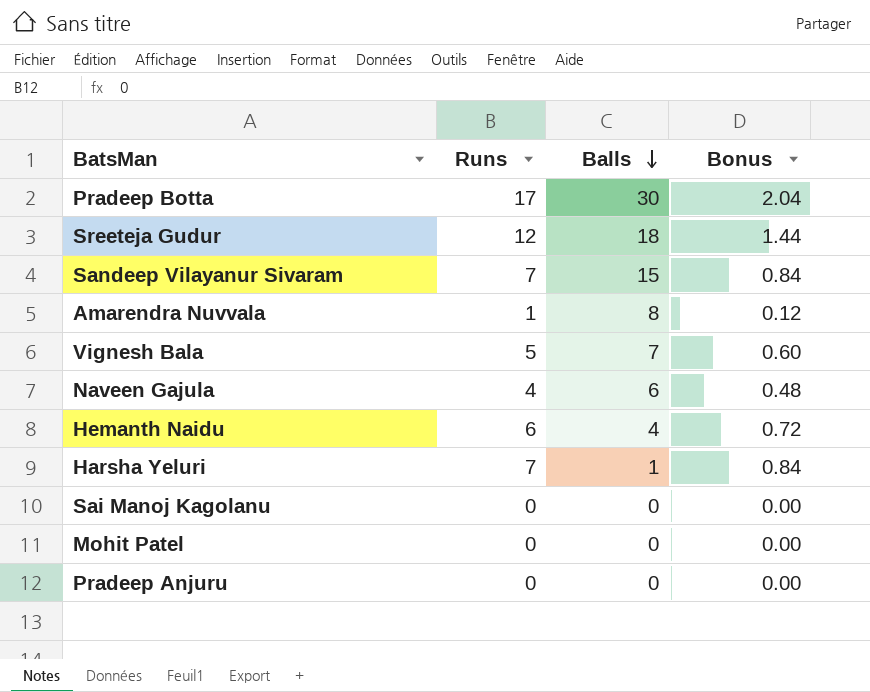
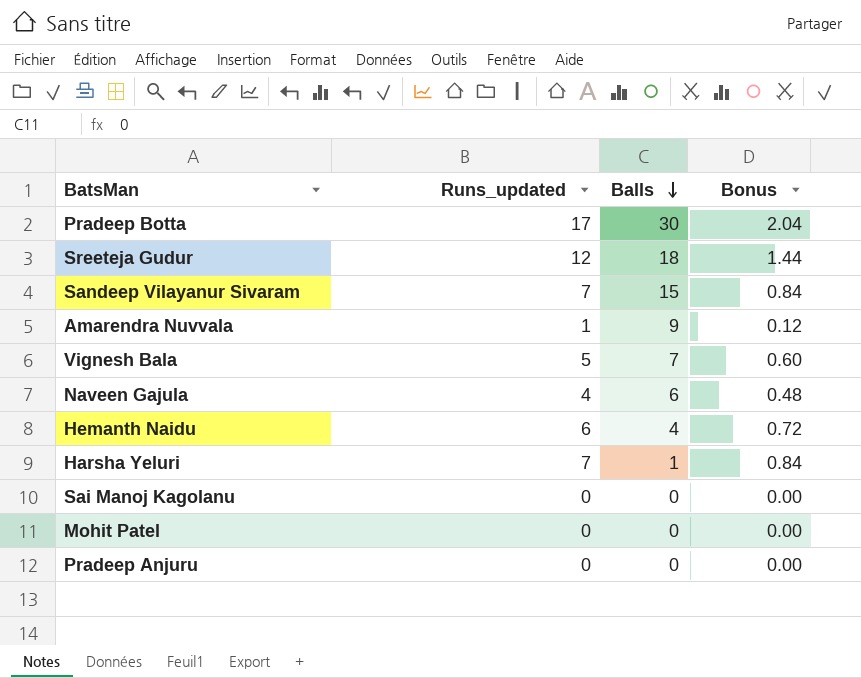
column name: Runs -> Runs_updated
Amarendra Nuvvala | Balls: 8 -> 9

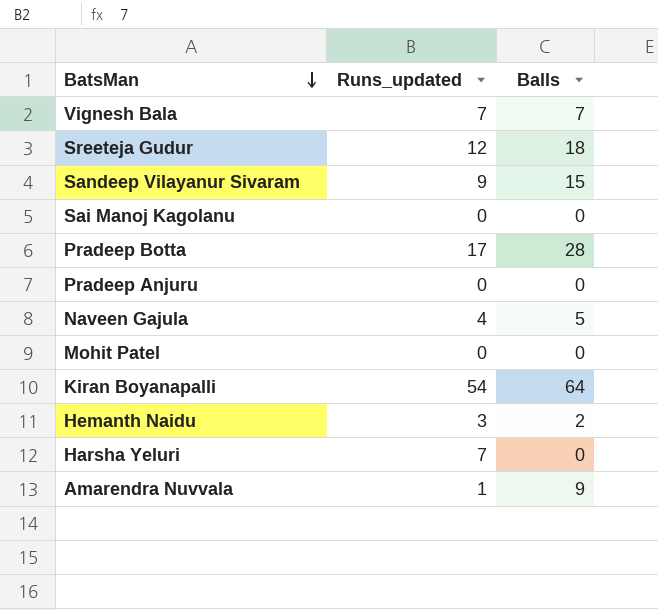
row order: Balls descending -> BatsMan descending
column Bonus | formula: [Runs_updated] * 0.12 -> none
Vignesh Bala | Runs_updated: 5 -> 7
Sandeep Vilayanur Sivaram | Runs_updated: 7 -> 9
Pradeep Botta | Balls: 30 -> 28
Naveen Gajula | Balls: 6 -> 5
row Kiran Boyanapalli: none -> 54 | 64
Hemanth Naidu | Runs_updated: 6 -> 3
Hemanth Naidu | Balls: 4 -> 2
Harsha Yeluri | Balls: 1 -> 0

